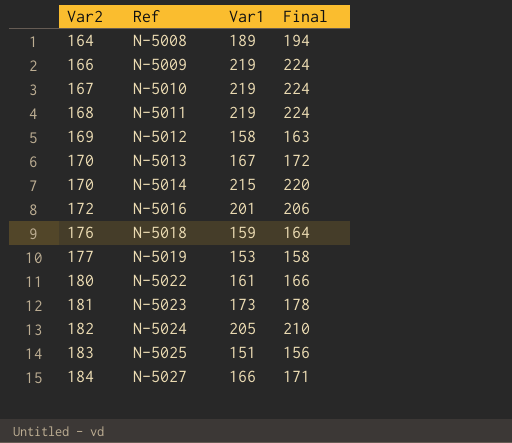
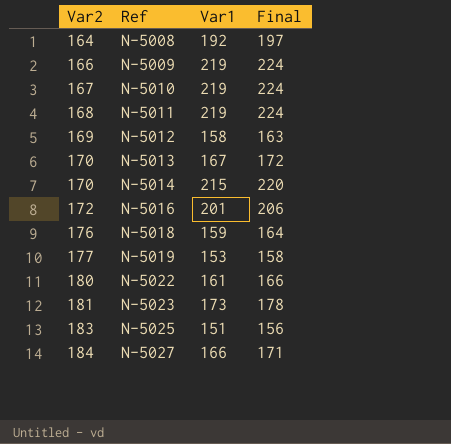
row N-5024: 182 | 205 | 210 -> none
N-5008 | Var1: 189 -> 192
N-5008 | Final: 194 -> 197

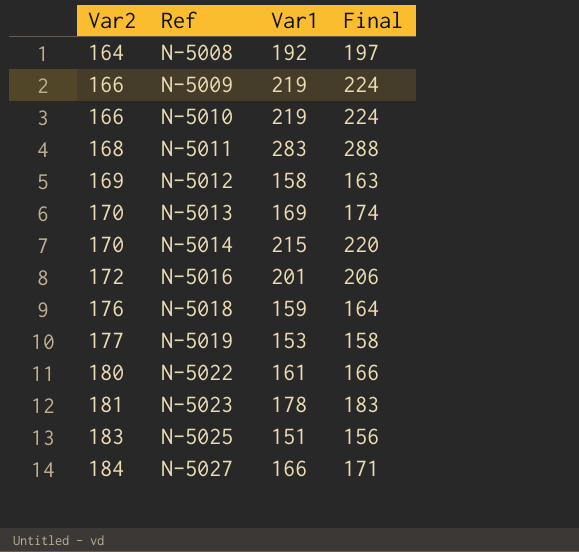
N-5010 | Var2: 167 -> 166
N-5011 | Var1: 219 -> 283
N-5011 | Final: 224 -> 288
N-5013 | Var1: 167 -> 169
N-5013 | Final: 172 -> 174
N-5023 | Var1: 173 -> 178
N-5023 | Final: 178 -> 183

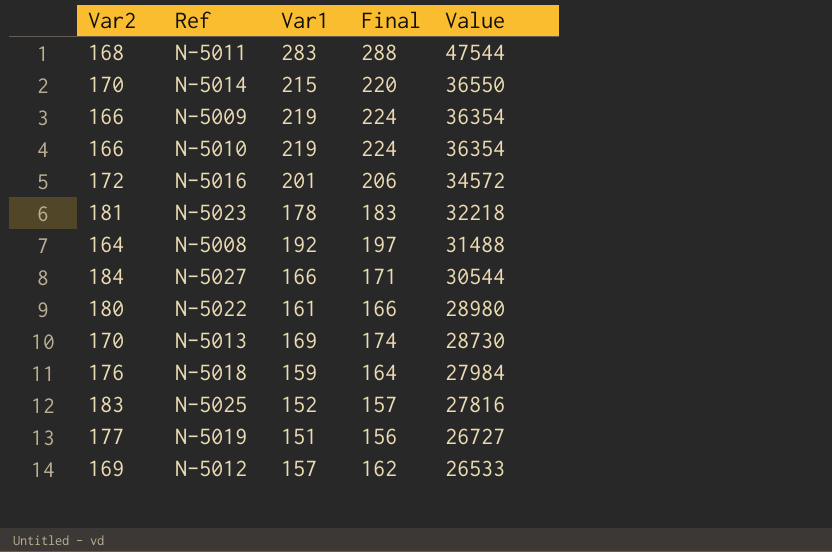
row order: Var2 ascending -> Value descending
column Value | formula: none -> [Var2] * [Var1]
N-5025 | Var1: 151 -> 152
N-5025 | Final: 156 -> 157
N-5019 | Var1: 153 -> 151
N-5019 | Final: 158 -> 156
N-5012 | Var1: 158 -> 157
N-5012 | Final: 163 -> 162

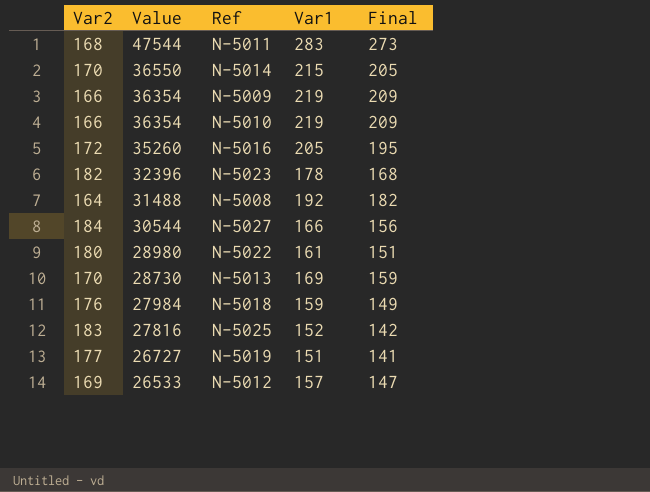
column Value | position: 5 -> 2
column Final | formula: [Var1] + 5 -> [Var1] - 10
N-5016 | Value: 34572 -> 35260
N-5016 | Var1: 201 -> 205
N-5023 | Var2: 181 -> 182
N-5023 | Value: 32218 -> 32396

